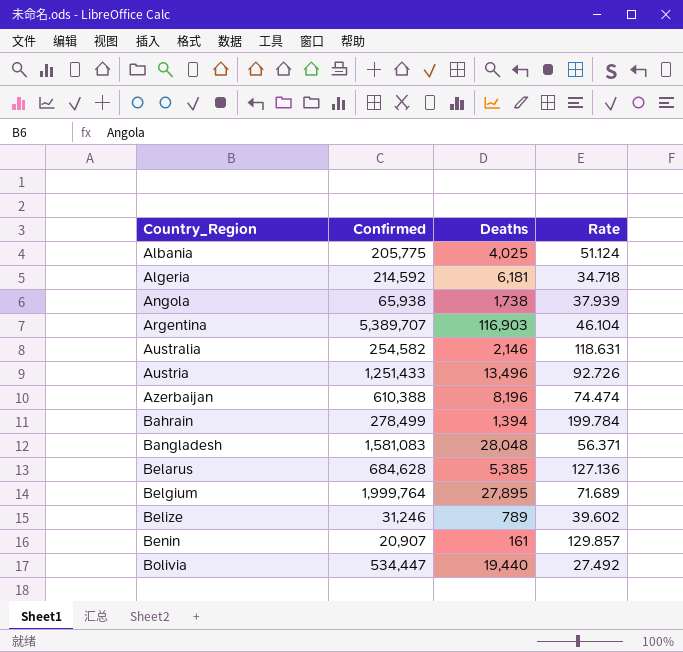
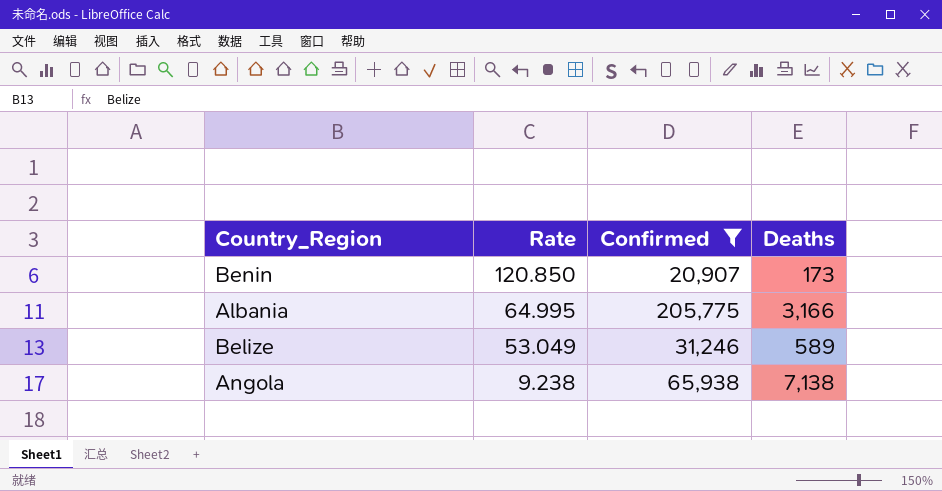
filter: none -> Confirmed <= 205,775
row order: Country_Region ascending -> Rate descending
column Rate | position: 4 -> 2
Benin | Rate: 129.857 -> 120.850
Benin | Deaths: 161 -> 173
Albania | Rate: 51.124 -> 64.995
Albania | Deaths: 4,025 -> 3,166
Belize | Rate: 39.602 -> 53.049
Belize | Deaths: 789 -> 589
Angola | Rate: 37.939 -> 9.238
Angola | Deaths: 1,738 -> 7,138

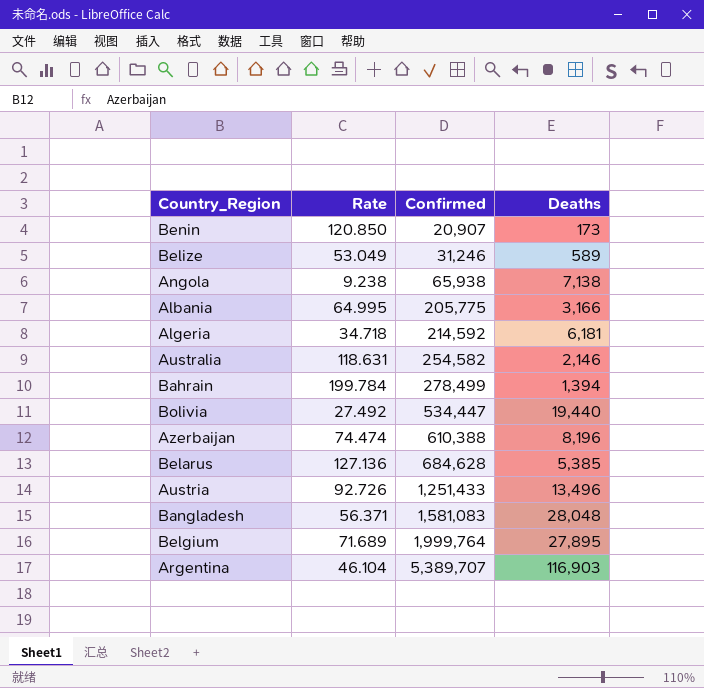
filter: Confirmed <= 205,775 -> none
row order: Rate descending -> Confirmed ascending

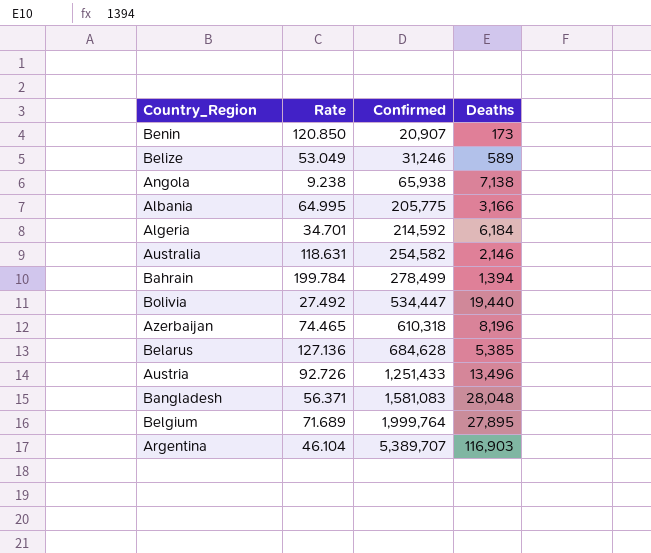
Algeria | Rate: 34.718 -> 34.701
Algeria | Deaths: 6,181 -> 6,184
Azerbaijan | Rate: 74.474 -> 74.465
Azerbaijan | Confirmed: 610,388 -> 610,318

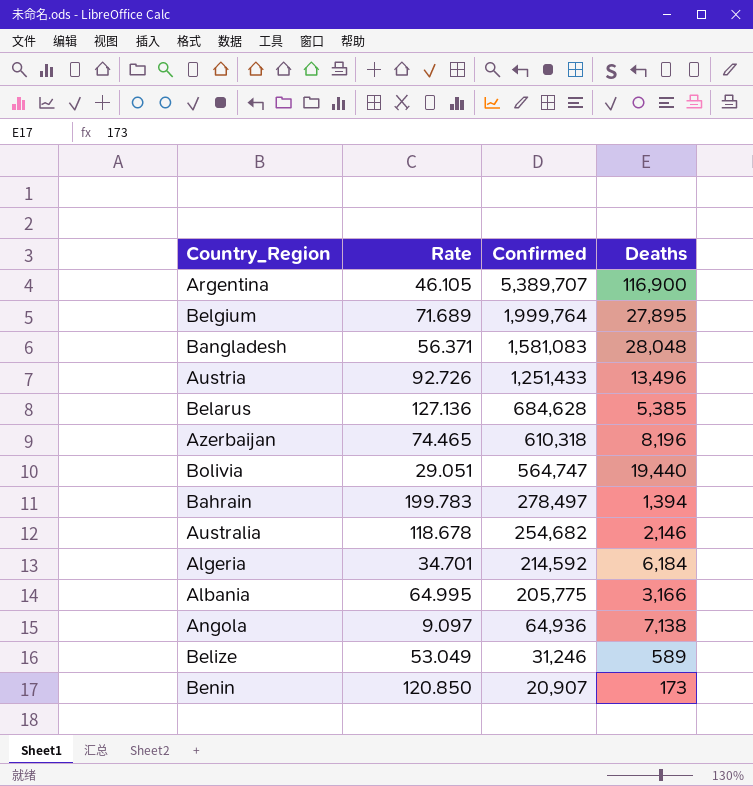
row order: Confirmed ascending -> Confirmed descending
Argentina | Rate: 46.104 -> 46.105
Argentina | Deaths: 116,903 -> 116,900
Bolivia | Rate: 27.492 -> 29.051
Bolivia | Confirmed: 534,447 -> 564,747
Bahrain | Rate: 199.784 -> 199.783
Bahrain | Confirmed: 278,499 -> 278,497
Australia | Rate: 118.631 -> 118.678
Australia | Confirmed: 254,582 -> 254,682
Angola | Rate: 9.238 -> 9.097
Angola | Confirmed: 65,938 -> 64,936

